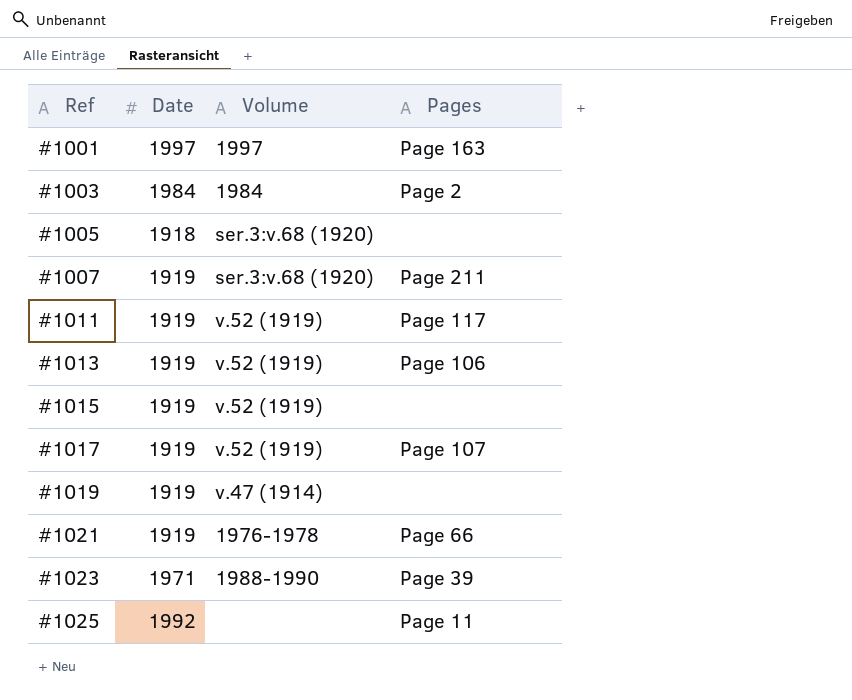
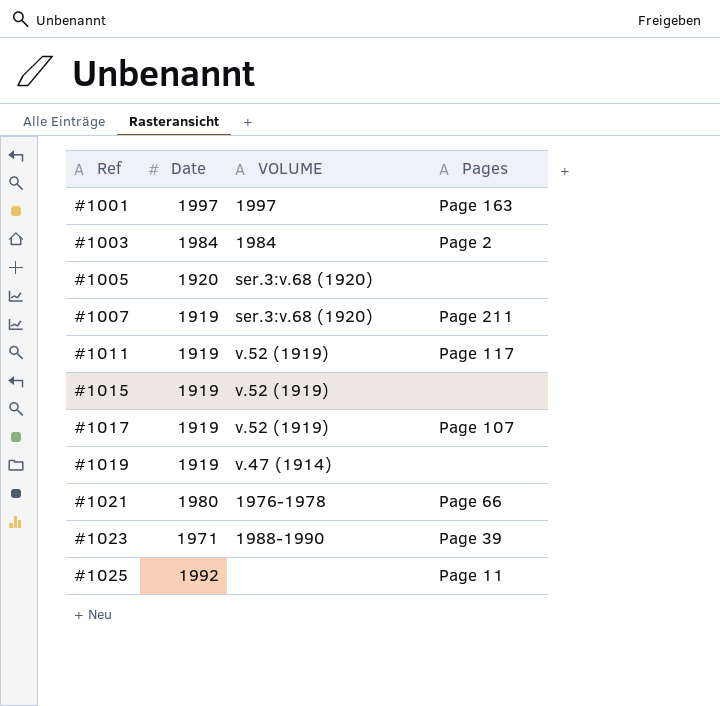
column name: Volume -> VOLUME
row #1013: 1919 | v.52 (1919) | Page 106 -> none
#1005 | Date: 1918 -> 1920
#1021 | Date: 1919 -> 1980

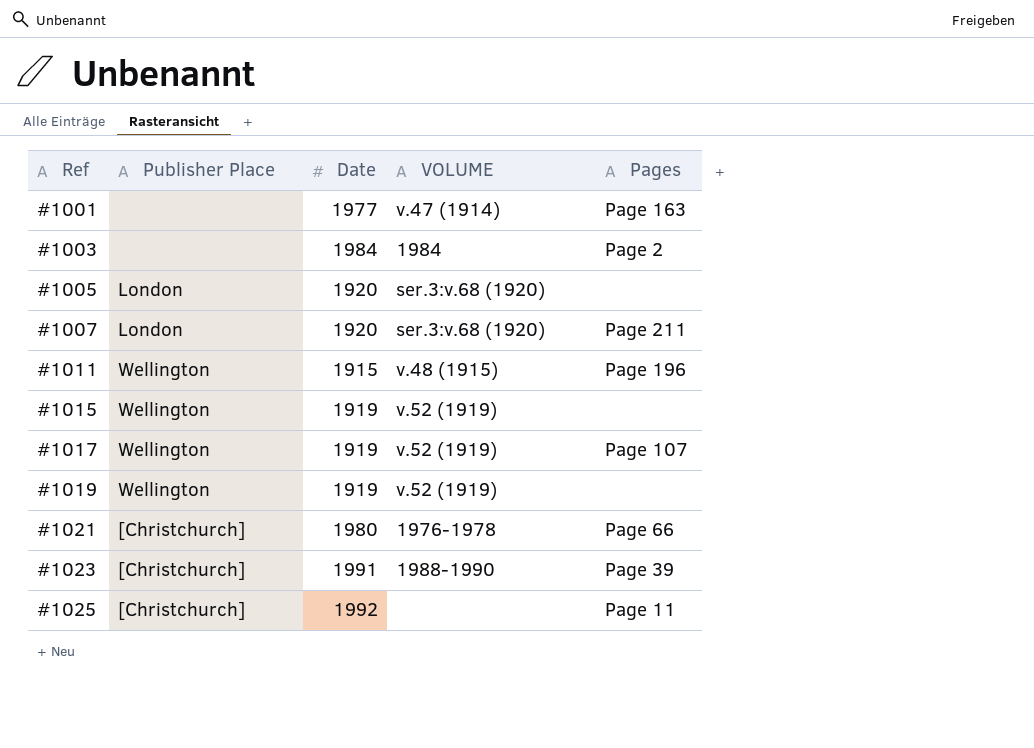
column Publisher Place | position: none -> 2
#1001 | Date: 1997 -> 1977
#1001 | VOLUME: 1997 -> v.47 (1914)
#1007 | Date: 1919 -> 1920
#1011 | Date: 1919 -> 1915
#1011 | VOLUME: v.52 (1919) -> v.48 (1915)
#1011 | Pages: Page 117 -> Page 196
#1019 | VOLUME: v.47 (1914) -> v.52 (1919)
#1023 | Date: 1971 -> 1991

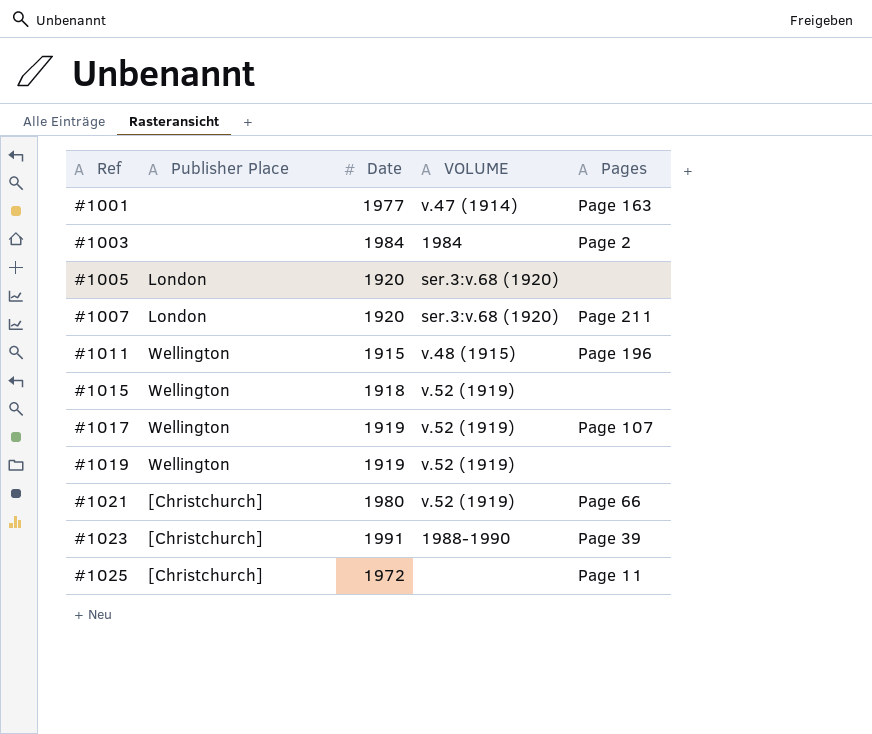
#1015 | Date: 1919 -> 1918
#1021 | VOLUME: 1976-1978 -> v.52 (1919)
#1025 | Date: 1992 -> 1972

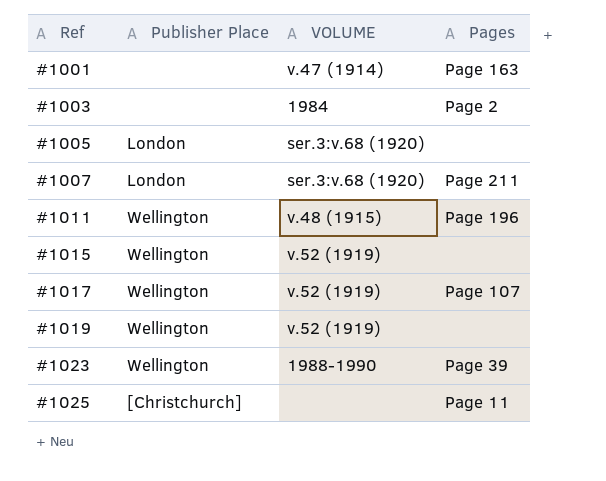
column Date | position: 3 -> none
row #1021: [Christchurch] | 1980 | v.52 (1919) | Page 66 -> none
#1023 | Publisher Place: [Christchurch] -> Wellington

